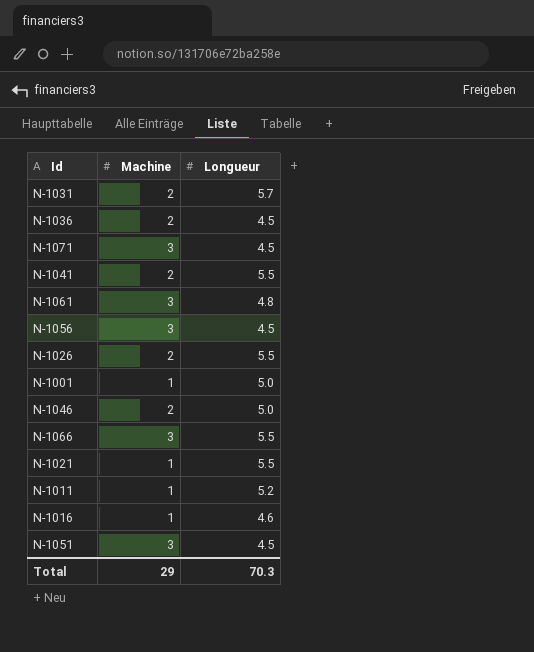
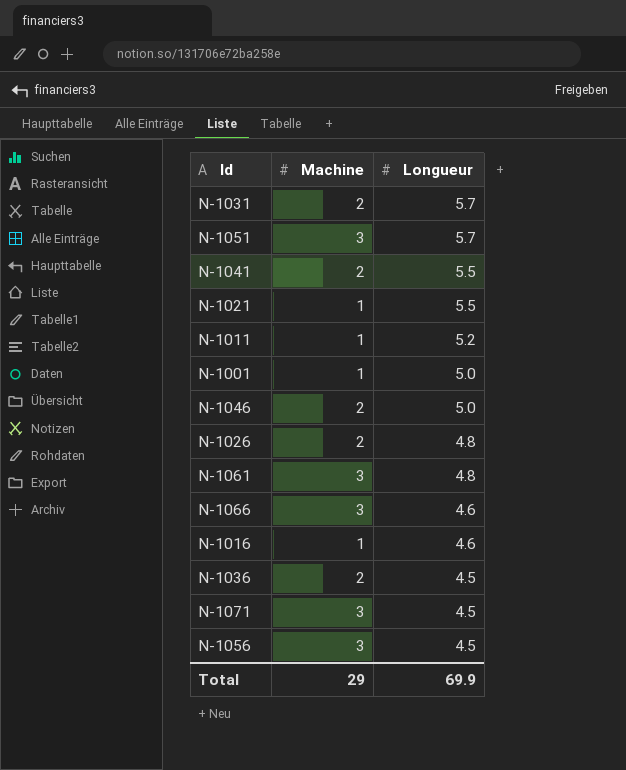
row order: none -> Longueur descending
N-1051 | Longueur: 4.5 -> 5.7
N-1026 | Longueur: 5.5 -> 4.8
N-1066 | Longueur: 5.5 -> 4.6
Total | Longueur: 70.3 -> 69.9

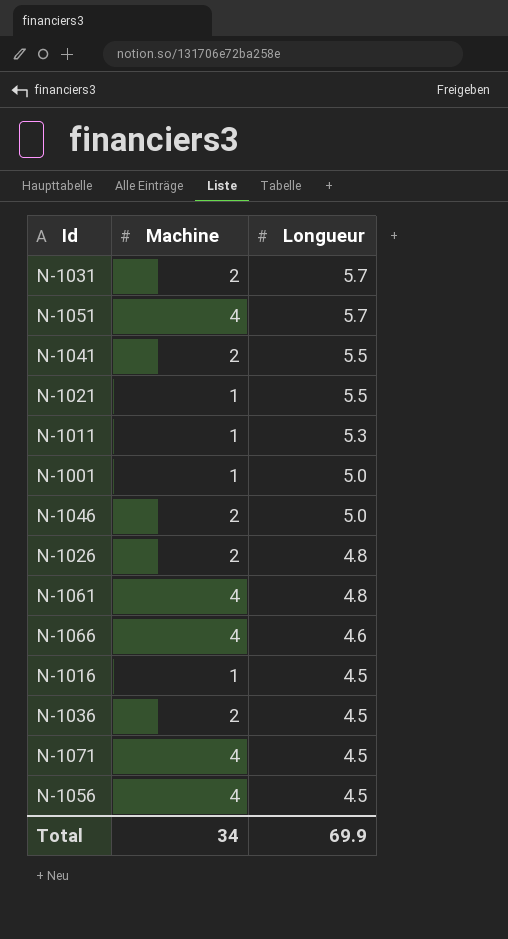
N-1051 | Machine: 3 -> 4
N-1011 | Longueur: 5.2 -> 5.3
N-1061 | Machine: 3 -> 4
N-1066 | Machine: 3 -> 4
N-1016 | Longueur: 4.6 -> 4.5
N-1071 | Machine: 3 -> 4
N-1056 | Machine: 3 -> 4
Total | Machine: 29 -> 34

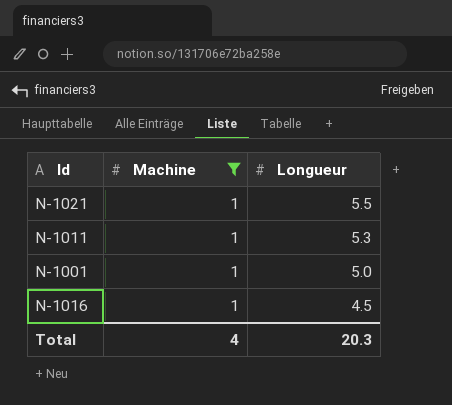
filter: none -> Machine = 1
Total | Machine: 34 -> 4
Total | Longueur: 69.9 -> 20.3

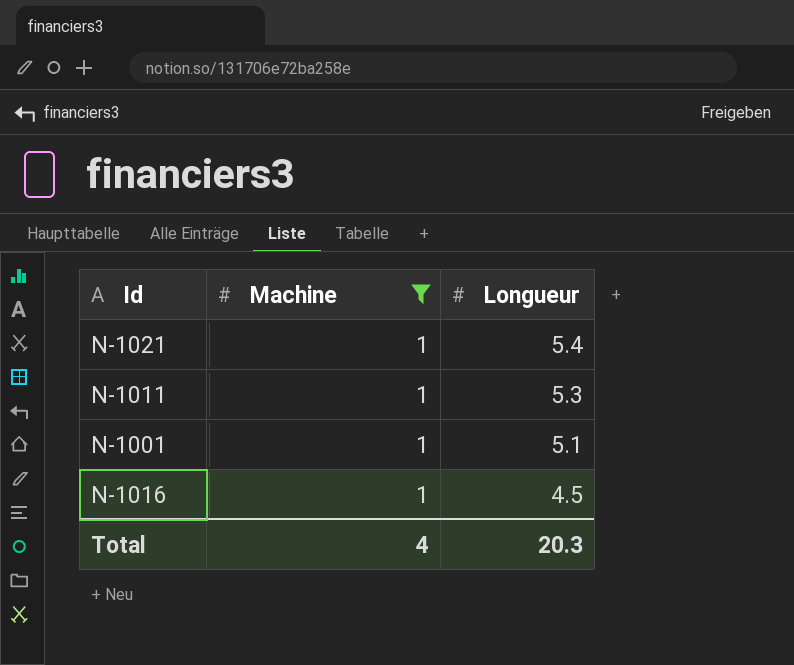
N-1021 | Longueur: 5.5 -> 5.4
N-1001 | Longueur: 5.0 -> 5.1

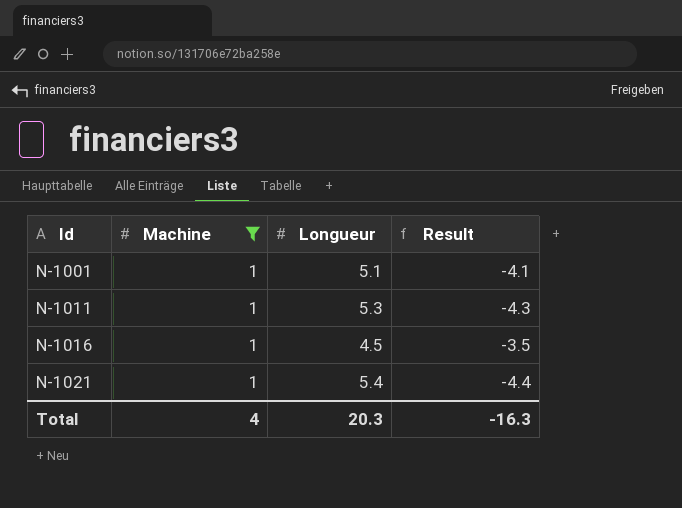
row order: Longueur descending -> Id ascending
column Result | formula: none -> [Machine] - [Longueur]

